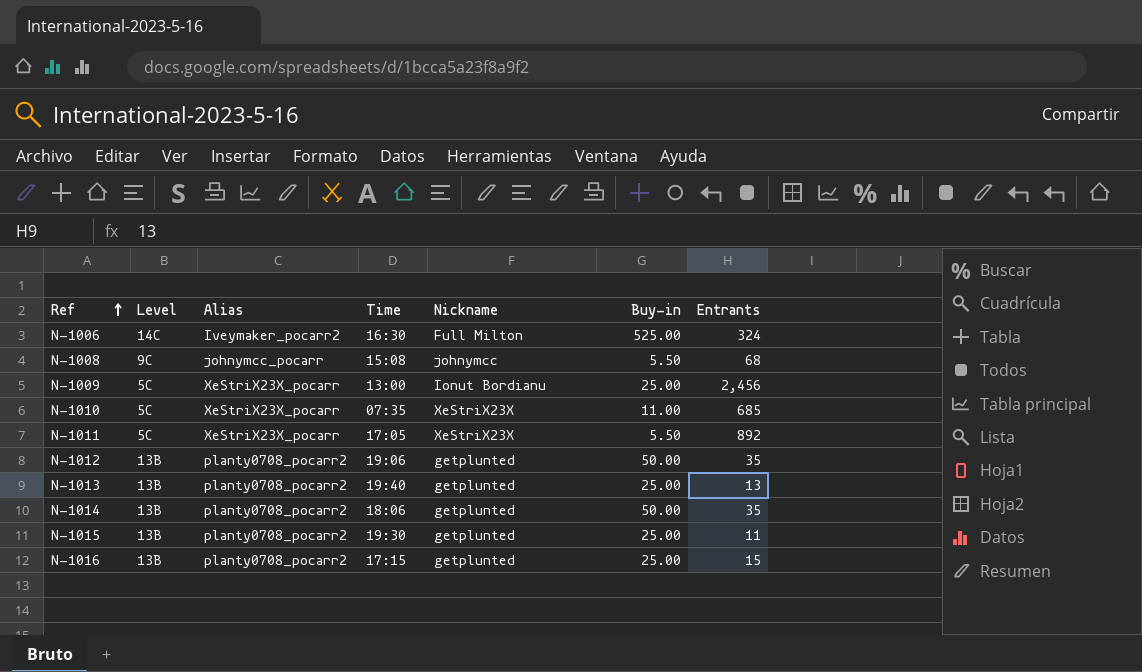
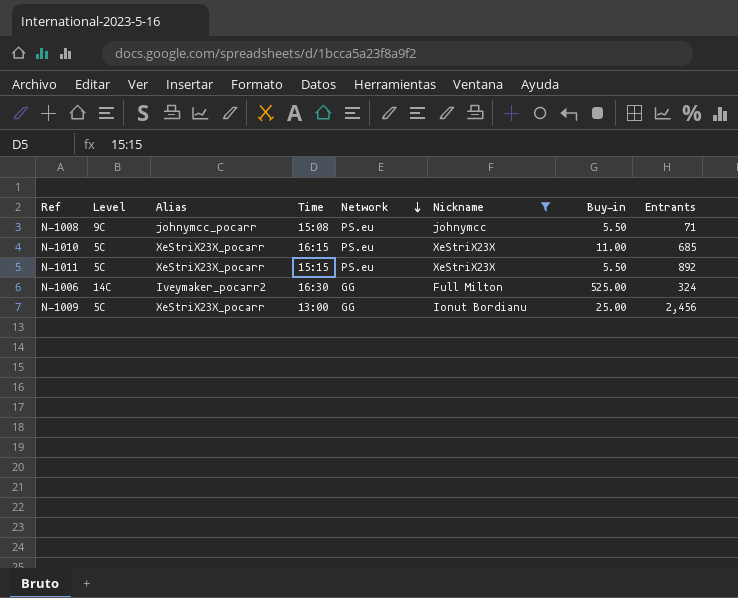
filter: none -> Nickname != getplunted
row order: Ref ascending -> Network descending
column Network | position: none -> 5
N-1008 | Entrants: 68 -> 71
N-1010 | Time: 07:35 -> 16:15
N-1011 | Time: 17:05 -> 15:15

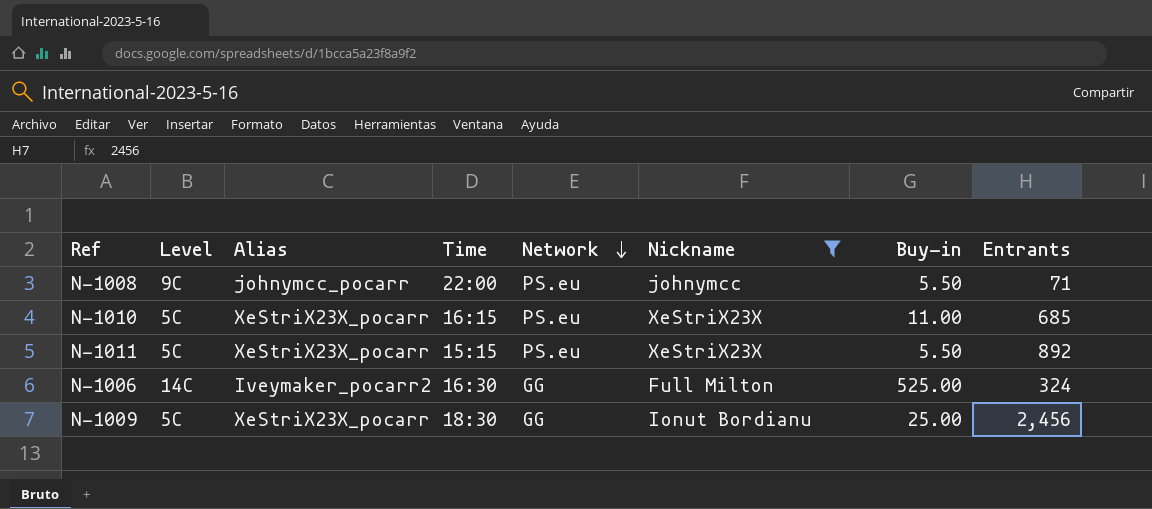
N-1008 | Time: 15:08 -> 22:00
N-1009 | Time: 13:00 -> 18:30

